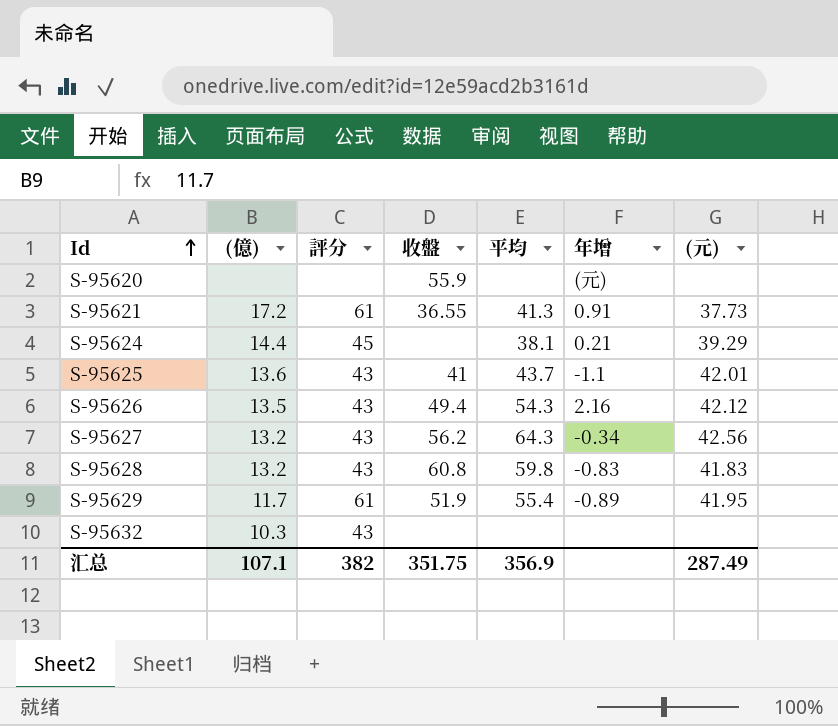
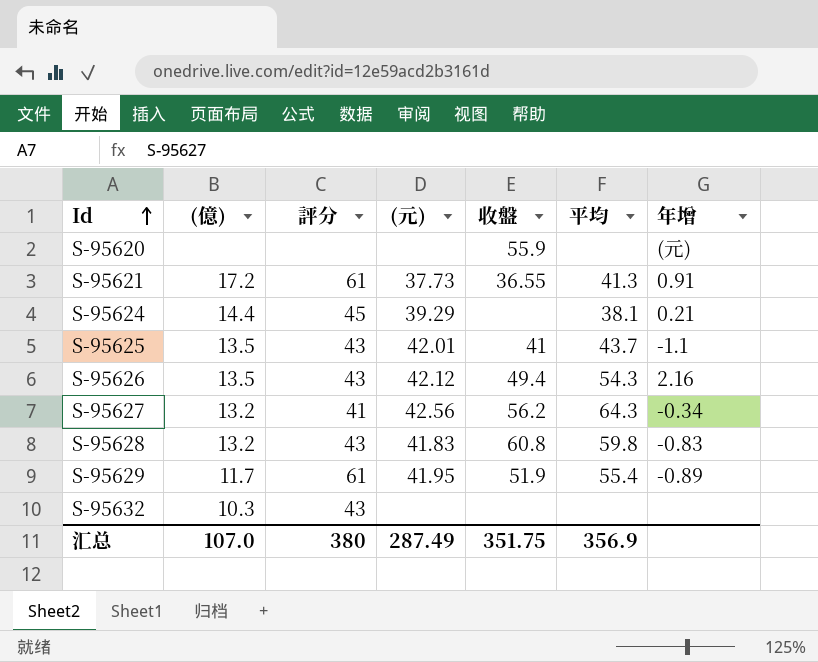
column (元) | position: 7 -> 4
S-95625 | (億): 13.6 -> 13.5
S-95627 | 評分: 43 -> 41
汇总 | (億): 107.1 -> 107.0
汇总 | 評分: 382 -> 380

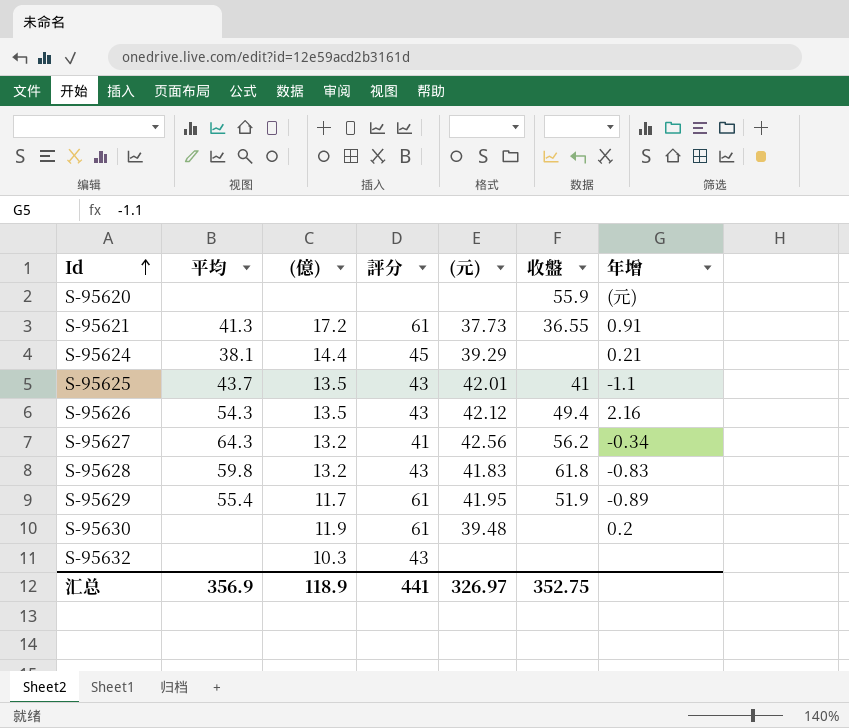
column 平均 | position: 6 -> 2
S-95628 | 收盤: 60.8 -> 61.8
row S-95630: none -> none | 11.9 | 61 | 39.48 | none | 0.2
汇总 | (億): 107.0 -> 118.9
汇总 | 評分: 380 -> 441
汇总 | (元): 287.49 -> 326.97
汇总 | 收盤: 351.75 -> 352.75

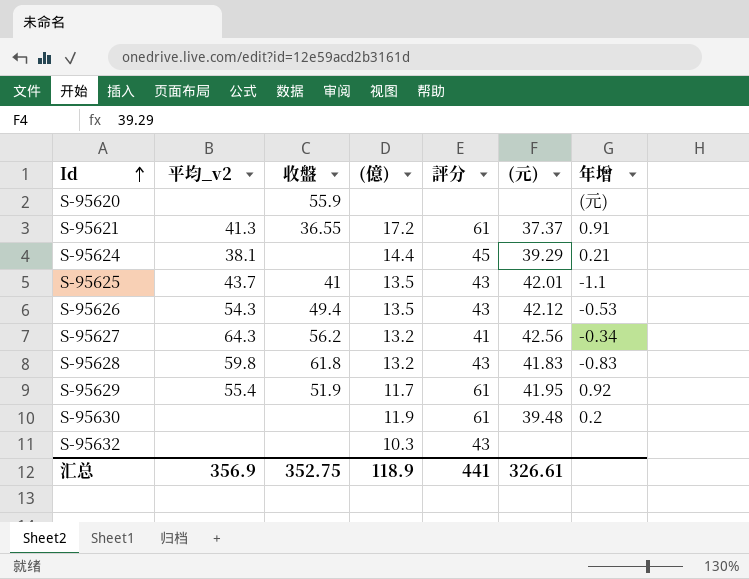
column name: 平均 -> 平均_v2
column 收盤 | position: 6 -> 3
S-95621 | (元): 37.73 -> 37.37
S-95626 | 年增: 2.16 -> -0.53
S-95629 | 年增: -0.89 -> 0.92
汇总 | (元): 326.97 -> 326.61

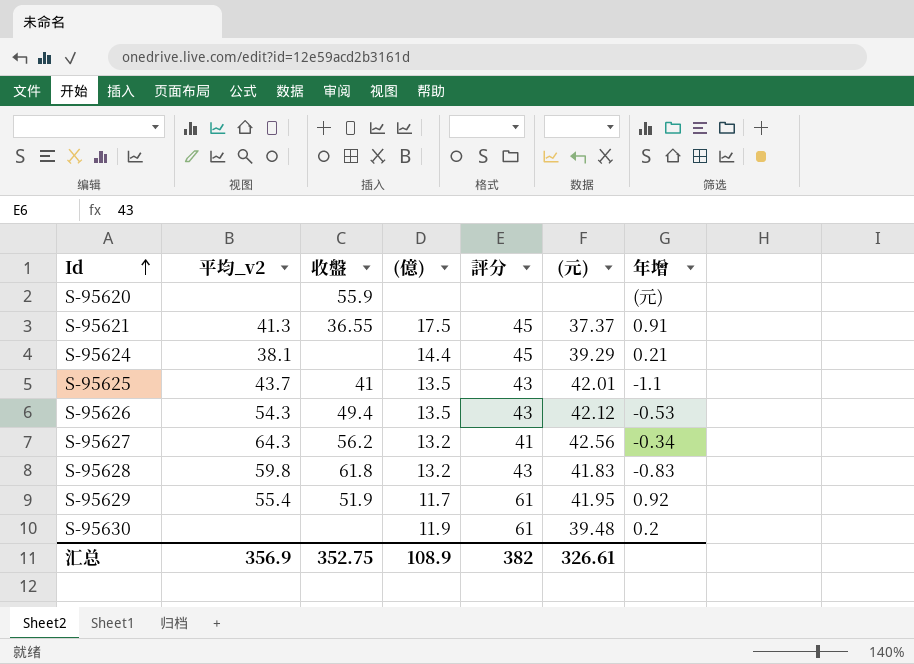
row S-95632: none | none | 10.3 | 43 | none | none -> none
S-95621 | (億): 17.2 -> 17.5
S-95621 | 評分: 61 -> 45
汇总 | (億): 118.9 -> 108.9
汇总 | 評分: 441 -> 382

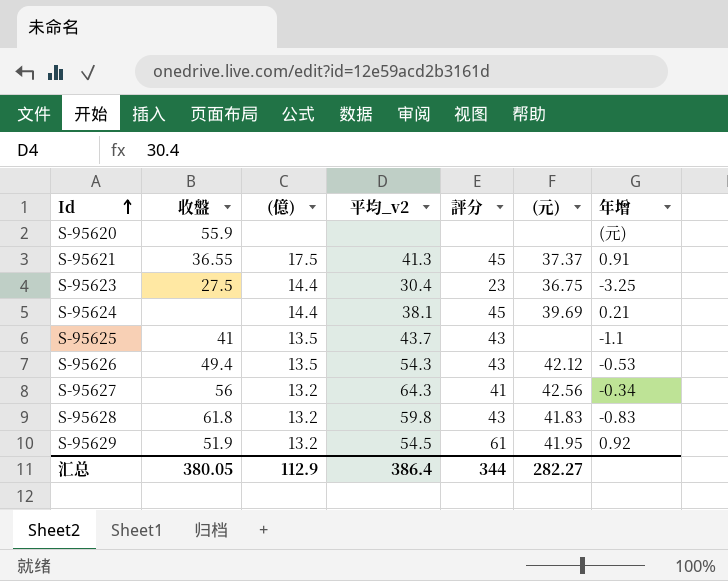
column 平均_v2 | position: 2 -> 4
row S-95630: none | none | 11.9 | 61 | 39.48 | 0.2 -> none
row S-95623: none -> 27.5 | 14.4 | 30.4 | 23 | 36.75 | -3.25
S-95624 | (元): 39.29 -> 39.69
S-95625 | (元): 42.01 -> none
S-95627 | 收盤: 56.2 -> 56
S-95629 | (億): 11.7 -> 13.2
S-95629 | 平均_v2: 55.4 -> 54.5
汇总 | 收盤: 352.75 -> 380.05
汇总 | (億): 108.9 -> 112.9
汇总 | 平均_v2: 356.9 -> 386.4
汇总 | 評分: 382 -> 344
汇总 | (元): 326.61 -> 282.27

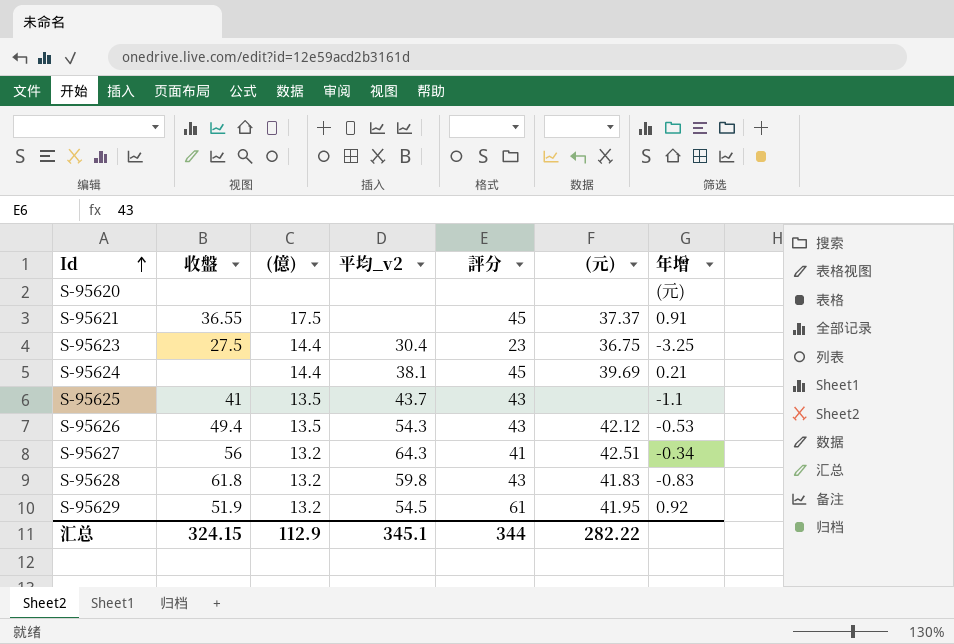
S-95620 | 收盤: 55.9 -> none
S-95621 | 平均_v2: 41.3 -> none
S-95627 | (元): 42.56 -> 42.51
汇总 | 收盤: 380.05 -> 324.15
汇总 | 平均_v2: 386.4 -> 345.1
汇总 | (元): 282.27 -> 282.22

